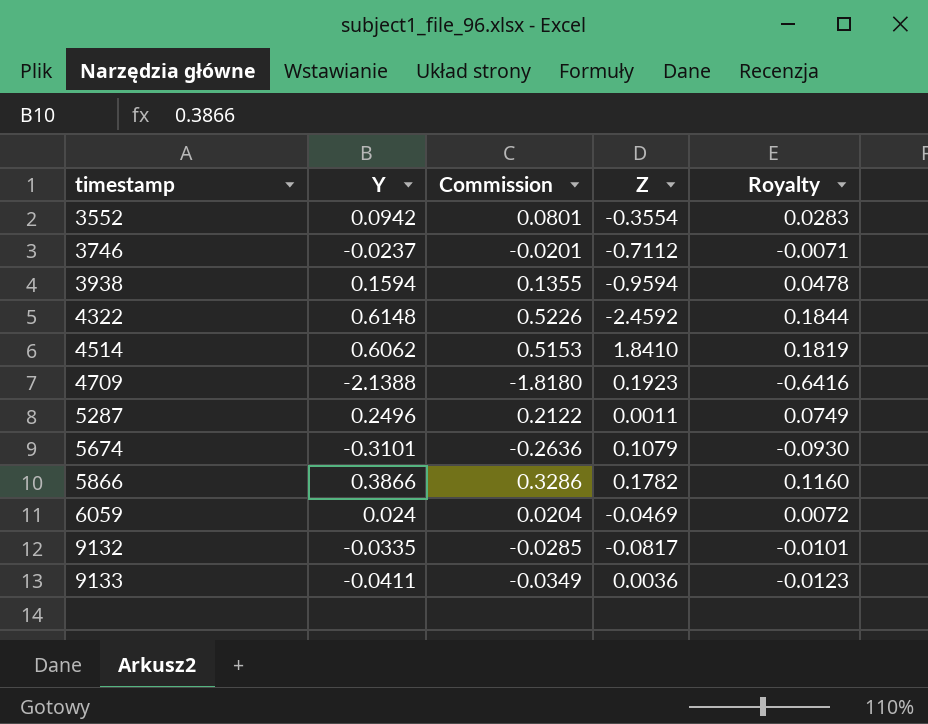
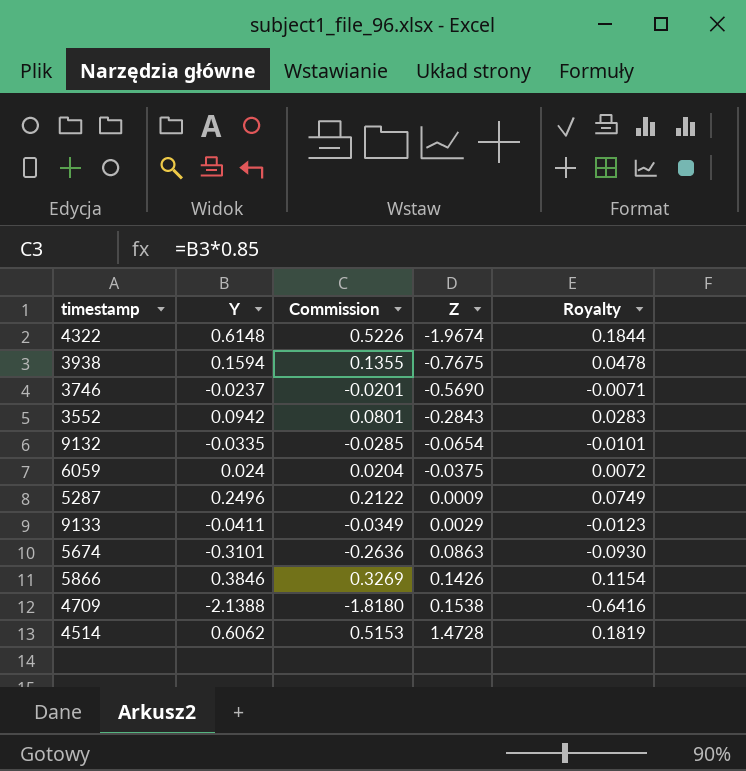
row order: timestamp ascending -> Z ascending
4322 | Z: -2.4592 -> -1.9674
3938 | Z: -0.9594 -> -0.7675
3746 | Z: -0.7112 -> -0.5690
3552 | Z: -0.3554 -> -0.2843
9132 | Z: -0.0817 -> -0.0654
6059 | Z: -0.0469 -> -0.0375
5287 | Z: 0.0011 -> 0.0009
9133 | Z: 0.0036 -> 0.0029
5674 | Z: 0.1079 -> 0.0863
5866 | Y: 0.3866 -> 0.3846
5866 | Commission: 0.3286 -> 0.3269
5866 | Z: 0.1782 -> 0.1426
5866 | Royalty: 0.1160 -> 0.1154
4709 | Z: 0.1923 -> 0.1538
4514 | Z: 1.8410 -> 1.4728

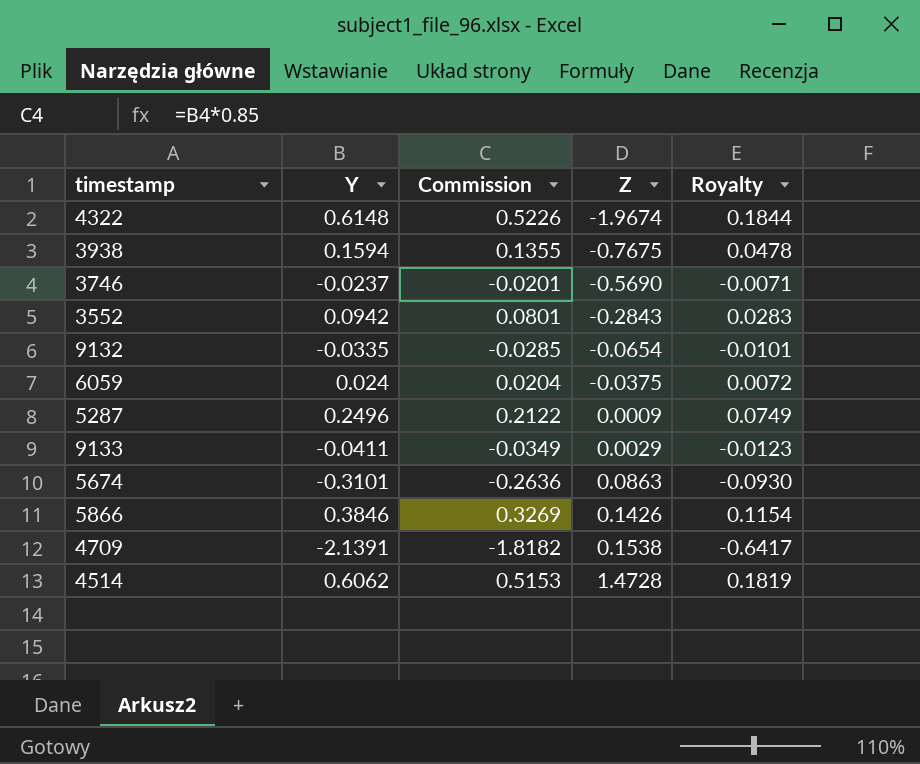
4709 | Y: -2.1388 -> -2.1391
4709 | Commission: -1.8180 -> -1.8182
4709 | Royalty: -0.6416 -> -0.6417

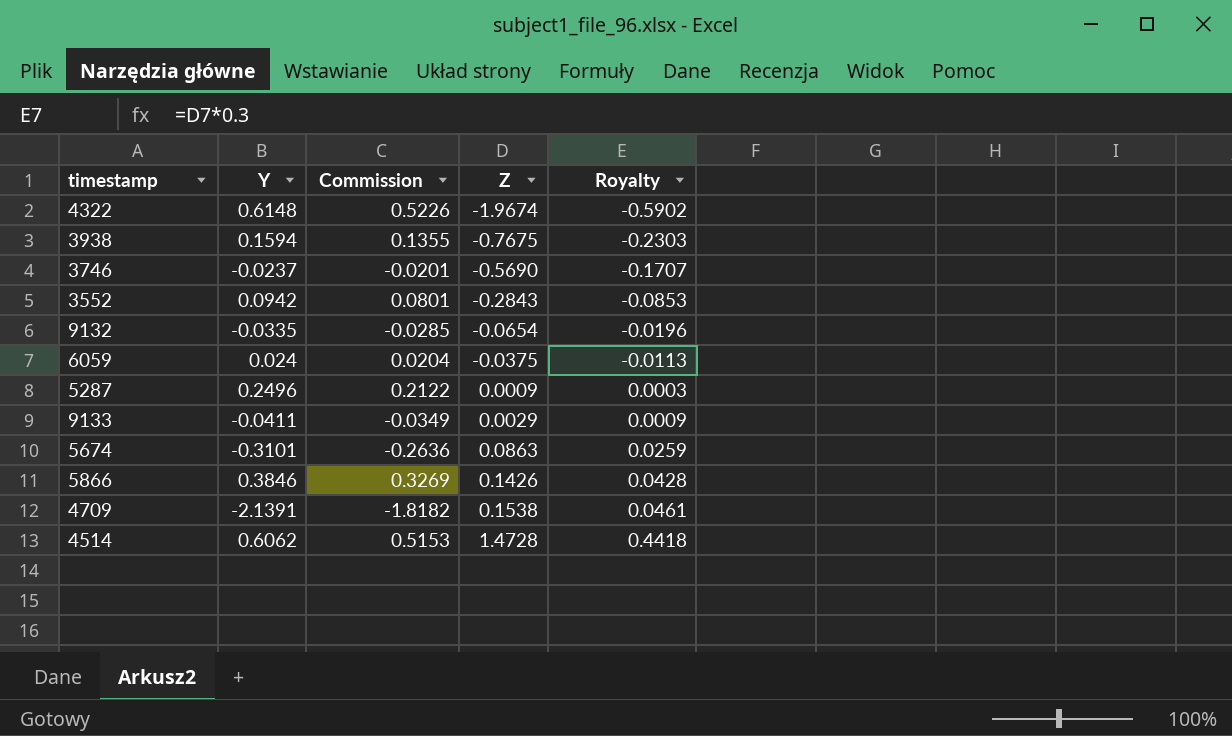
column Royalty | formula: [Y] * 0.3 -> [Z] * 0.3

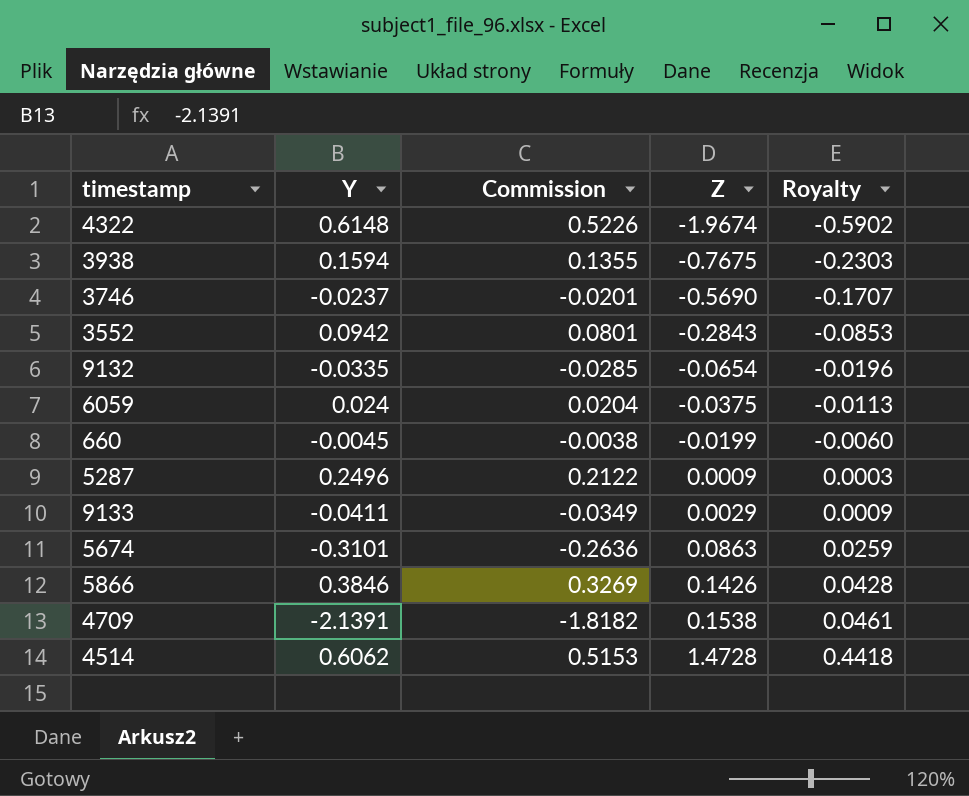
row 660: none -> -0.0045 | -0.0038 | -0.0199 | -0.0060

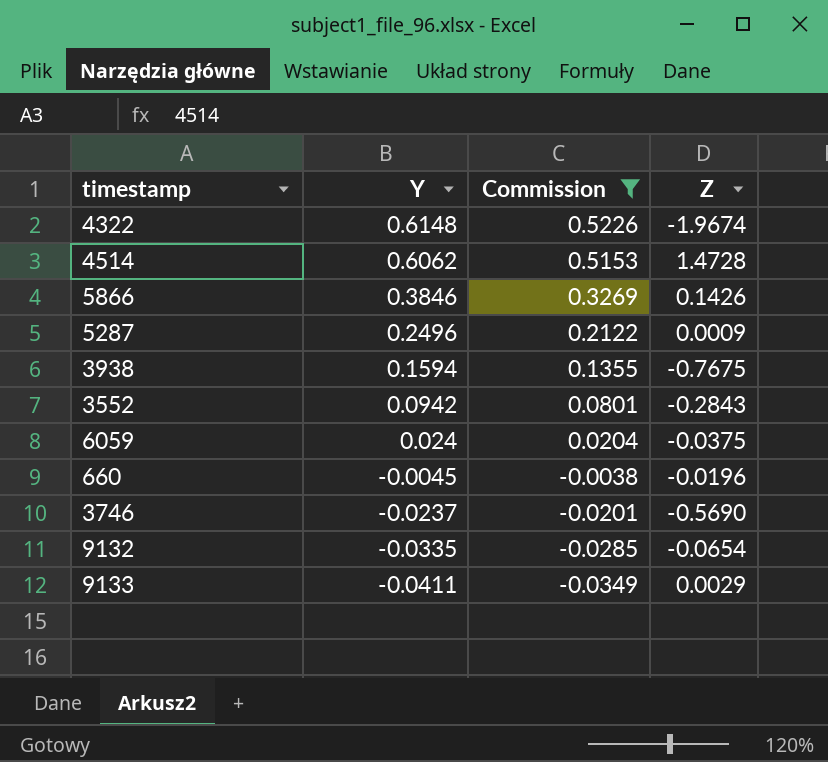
filter: none -> Commission >= -0.0349
row order: Z ascending -> Y descending
column Royalty | formula: [Z] * 0.3 -> none
660 | Z: -0.0199 -> -0.0196

